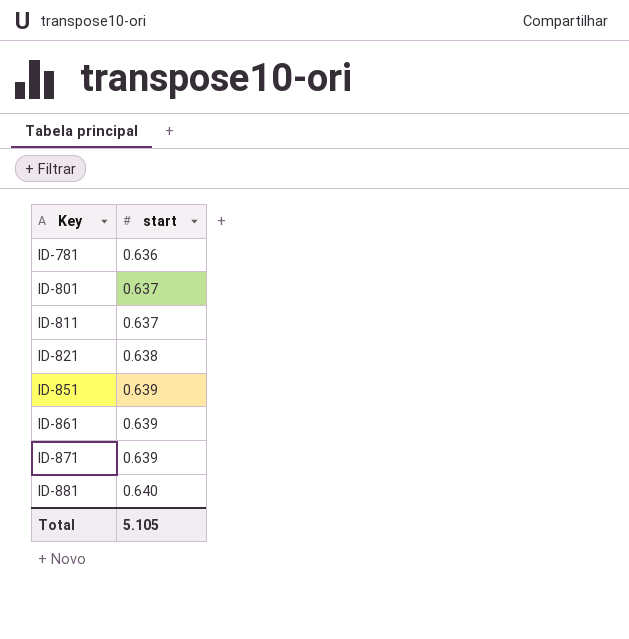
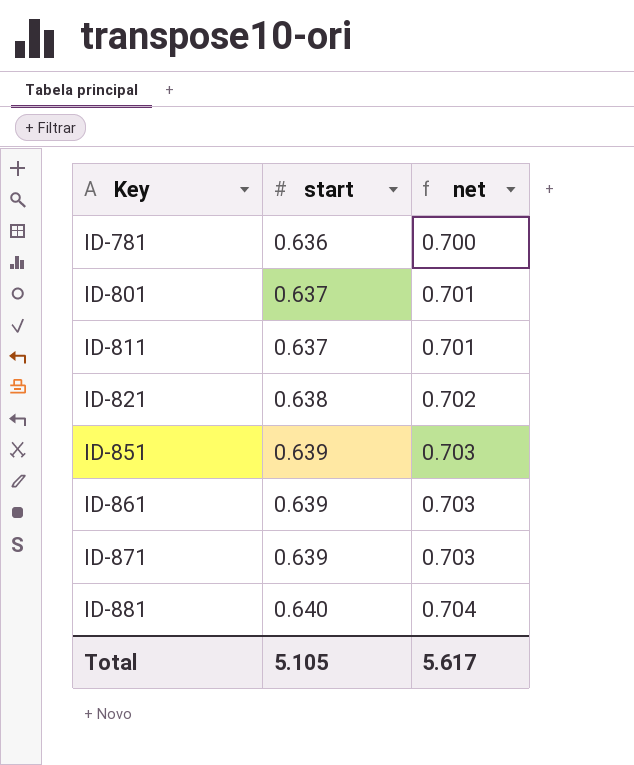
column net | formula: none -> [start] * 1.1

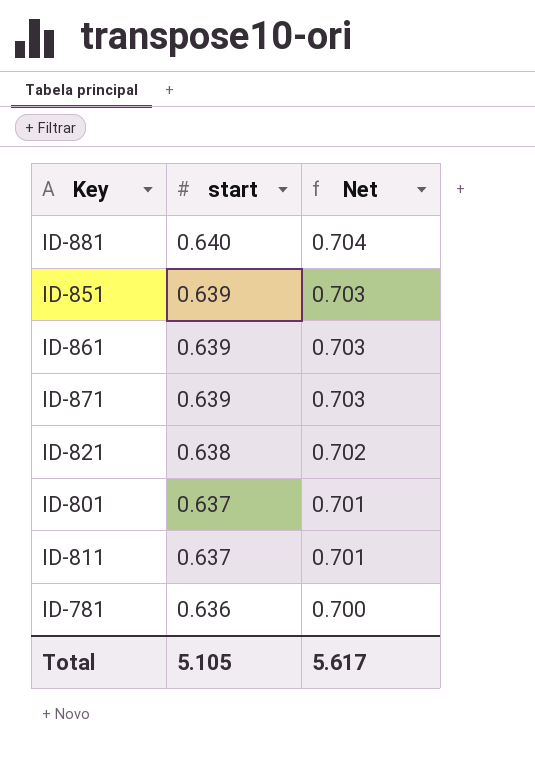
row order: Key ascending -> start descending
column name: net -> Net

